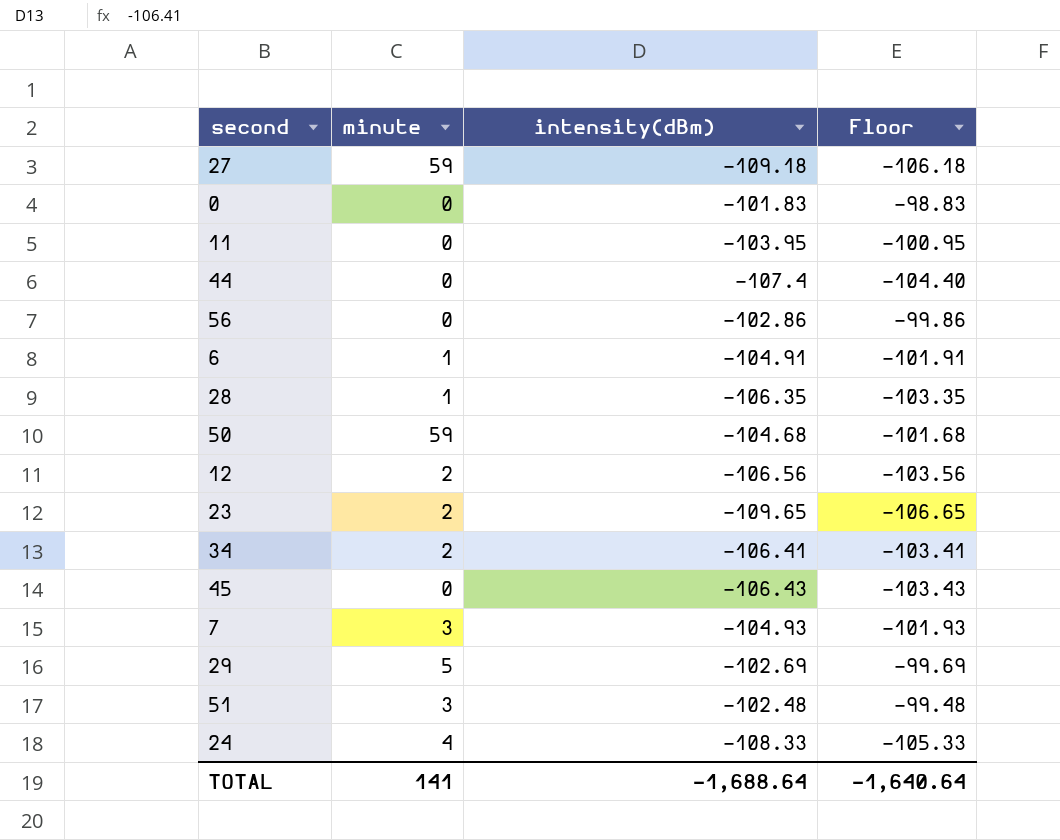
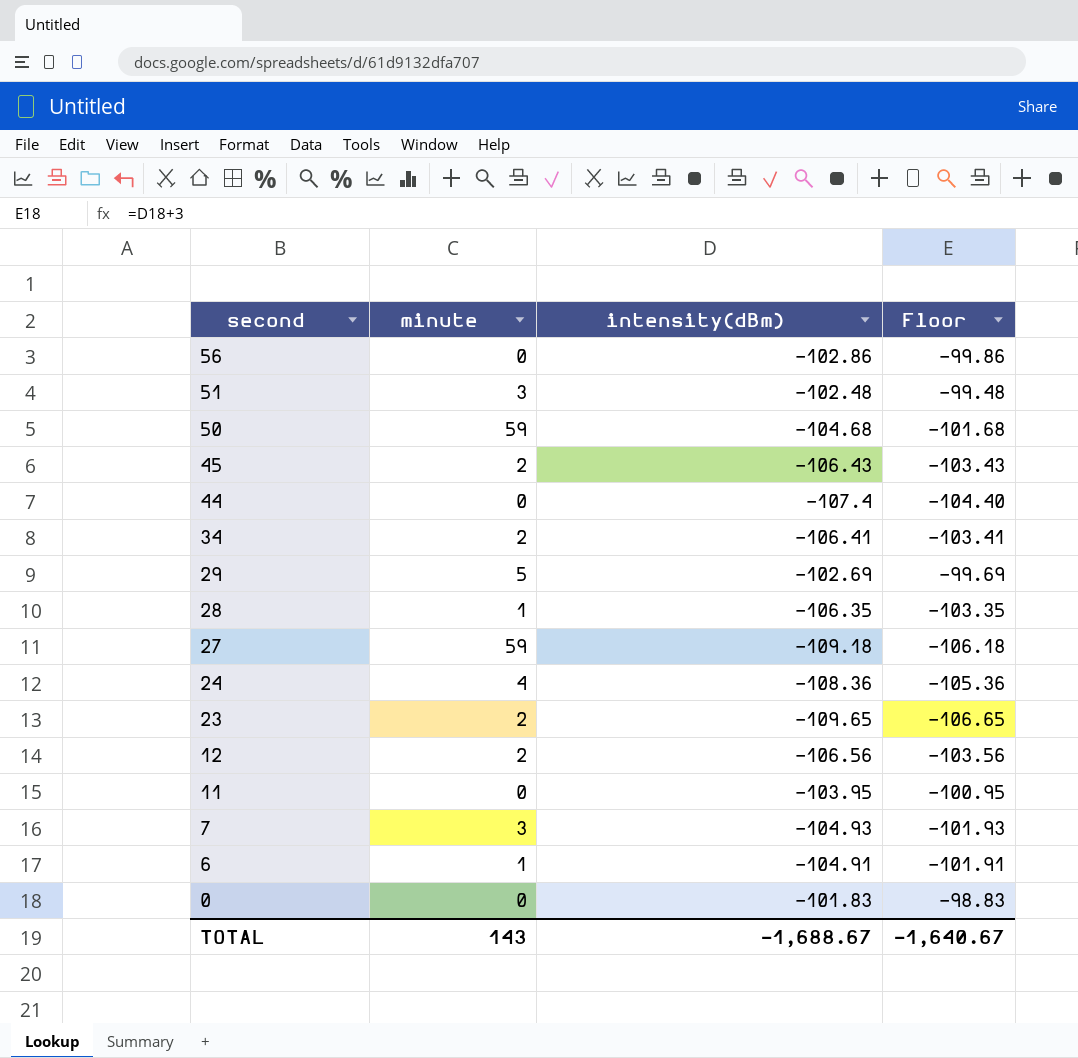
row order: none -> second descending
45 | minute: 0 -> 2
24 | intensity(dBm): -108.33 -> -108.36
24 | Floor: -105.33 -> -105.36
TOTAL | minute: 141 -> 143
TOTAL | intensity(dBm): -1,688.64 -> -1,688.67
TOTAL | Floor: -1,640.64 -> -1,640.67

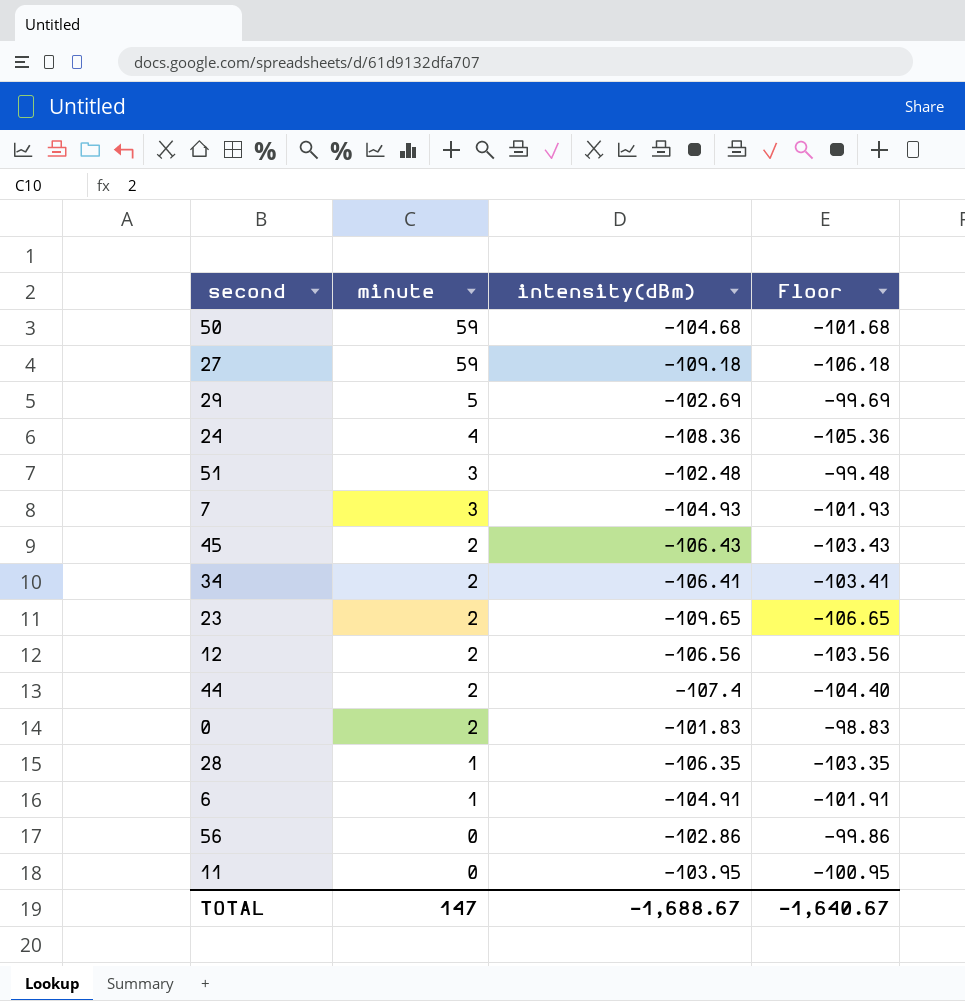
row order: second descending -> minute descending
44 | minute: 0 -> 2
0 | minute: 0 -> 2
TOTAL | minute: 143 -> 147

